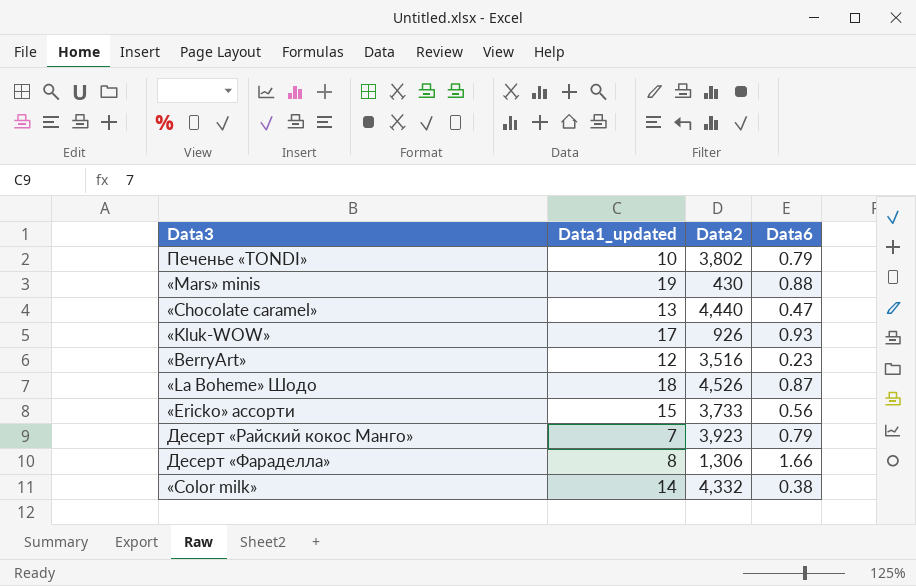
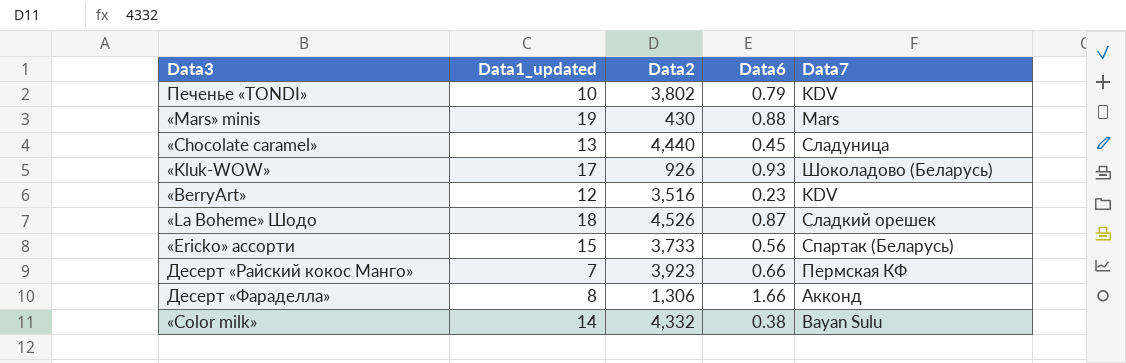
column Data7 | position: none -> 5
«Chocolate caramel» | Data6: 0.47 -> 0.45
Десерт «Райский кокос Манго» | Data6: 0.79 -> 0.66

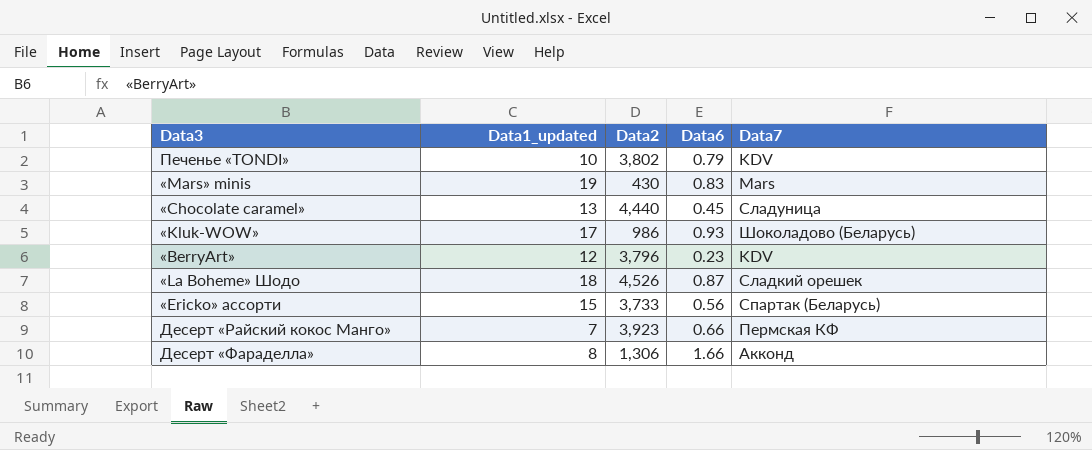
row «Color milk»: 14 | 4,332 | 0.38 | Bayan Sulu -> none
«Mars» minis | Data6: 0.88 -> 0.83
«Kluk-WOW» | Data2: 926 -> 986
«BerryArt» | Data2: 3,516 -> 3,796

